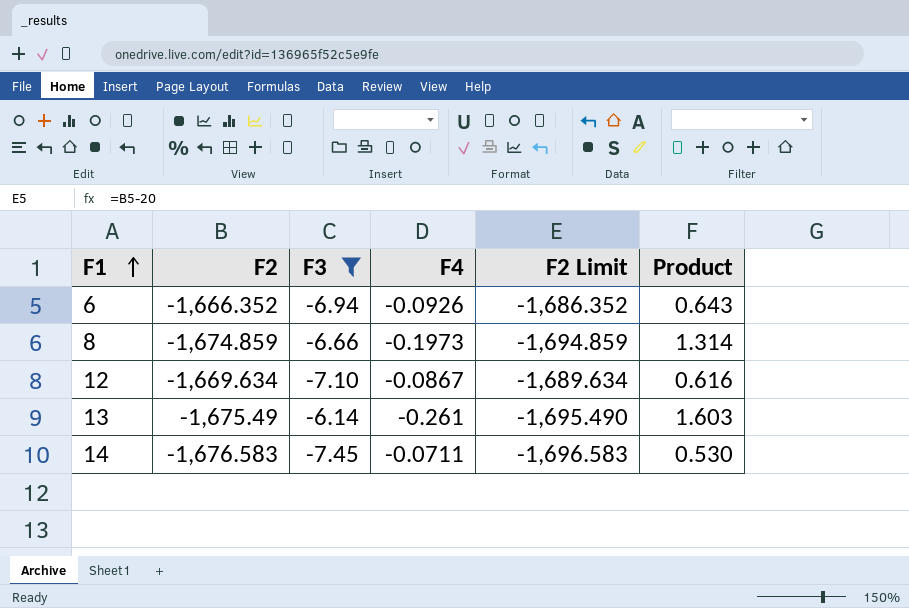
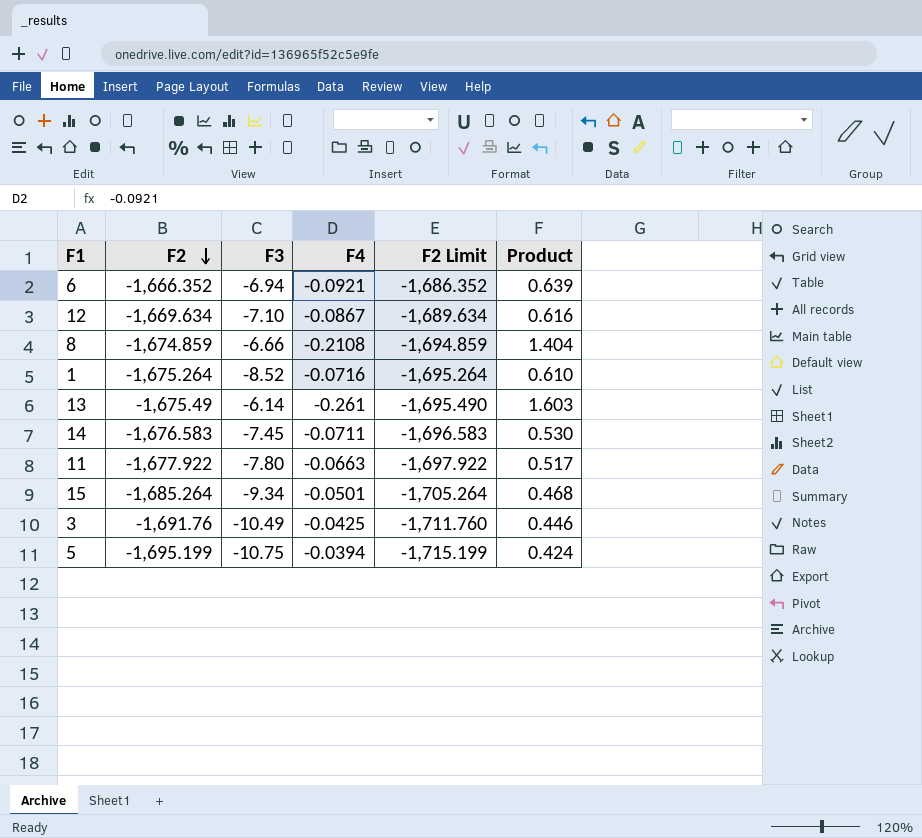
filter: F3 >= -7.45 -> none
row order: F1 ascending -> F2 descending
6 | F4: -0.0926 -> -0.0921
6 | Product: 0.643 -> 0.639
8 | F4: -0.1973 -> -0.2108
8 | Product: 1.314 -> 1.404

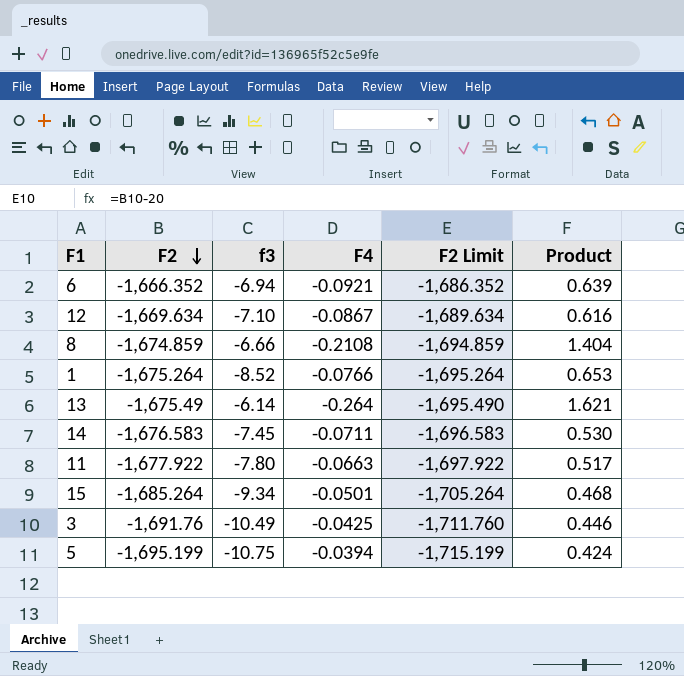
column name: F3 -> f3
1 | F4: -0.0716 -> -0.0766
1 | Product: 0.610 -> 0.653
13 | F4: -0.261 -> -0.264
13 | Product: 1.603 -> 1.621

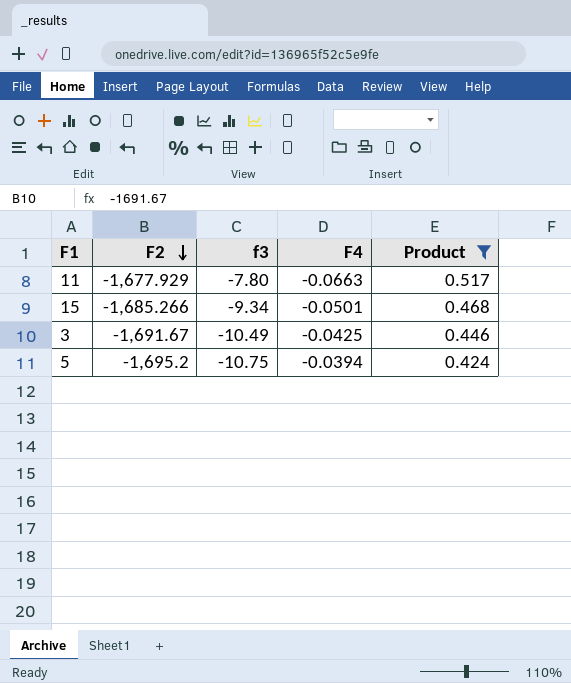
filter: none -> Product <= 0.517
column F2 Limit | formula: [F2] - 20 -> none
11 | F2: -1,677.922 -> -1,677.929
15 | F2: -1,685.264 -> -1,685.266
3 | F2: -1,691.76 -> -1,691.67
5 | F2: -1,695.199 -> -1,695.2

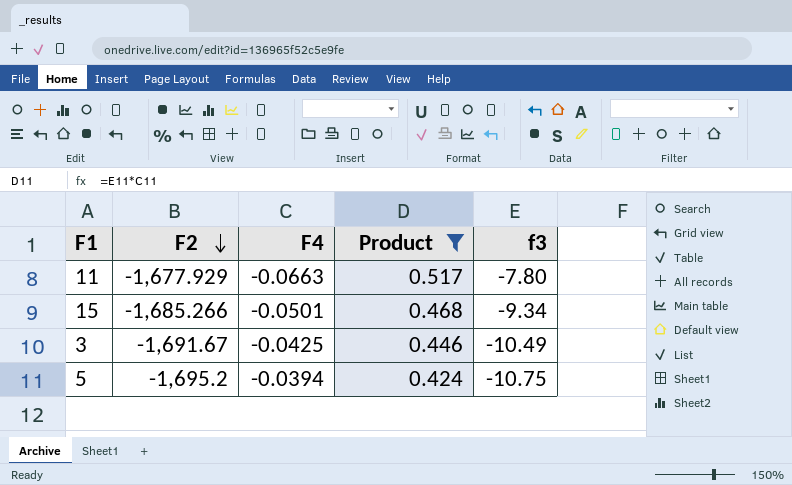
column f3 | position: 3 -> 5

